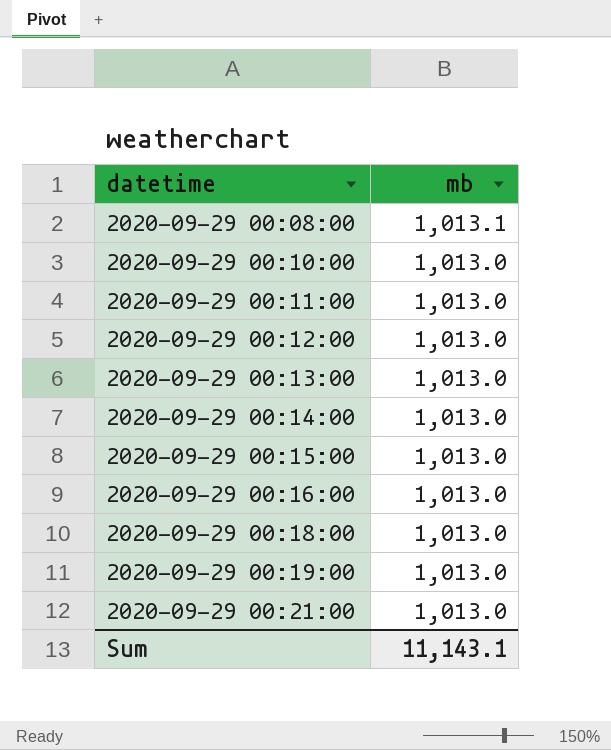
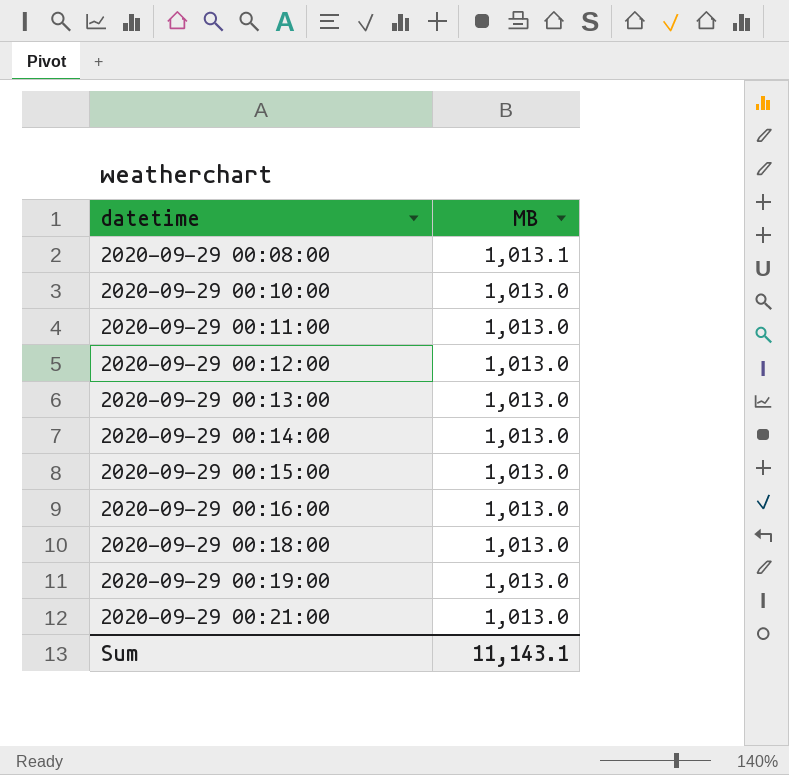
column name: mb -> MB

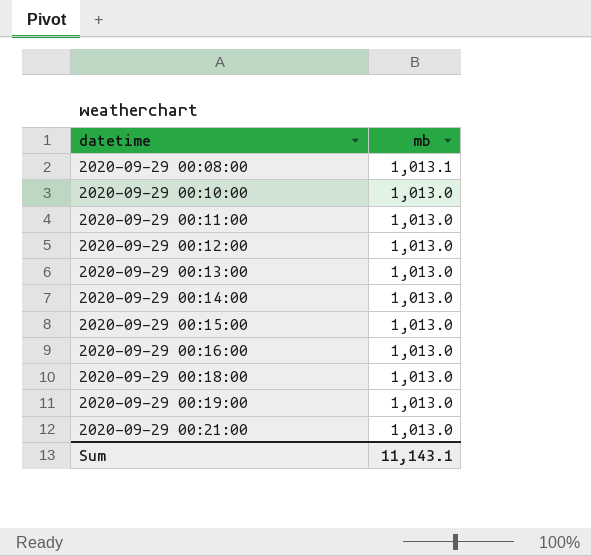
column name: MB -> mb

